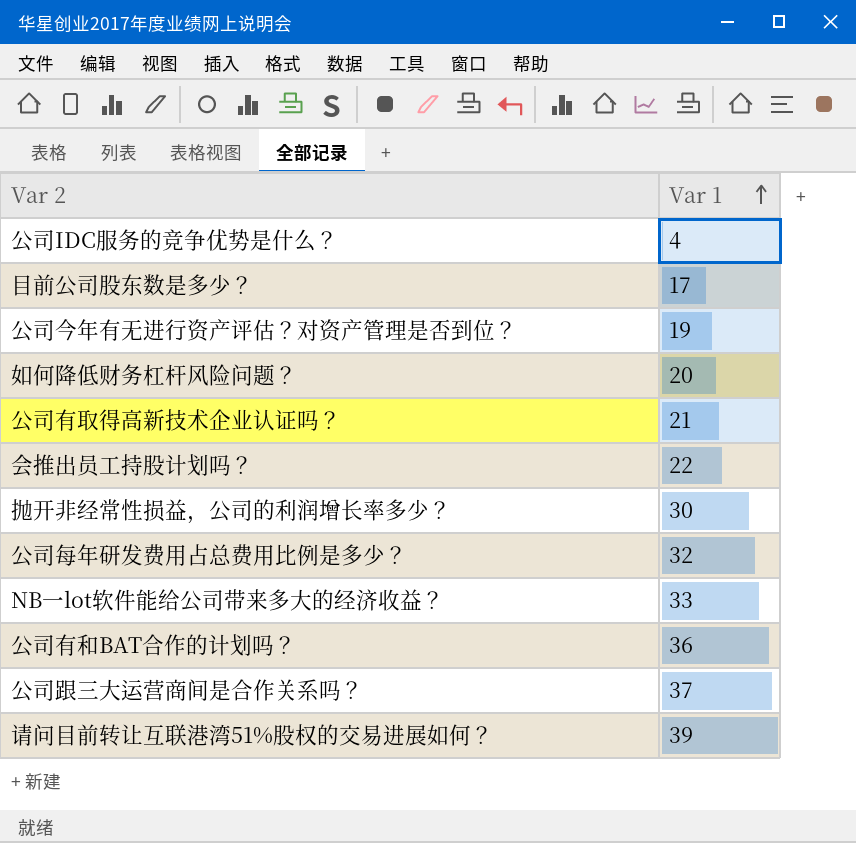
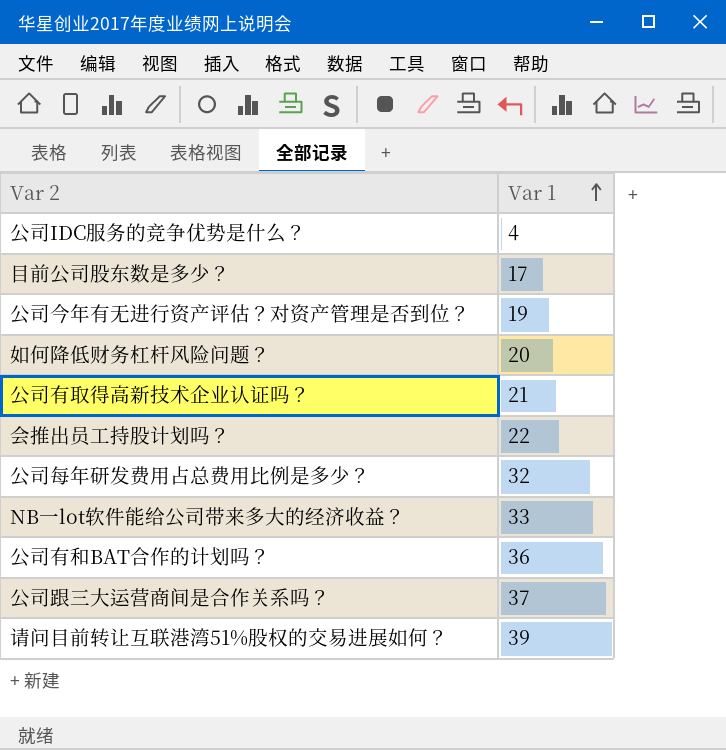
row 抛开非经常性损益，公司的利润增长率多少？: 30 -> none

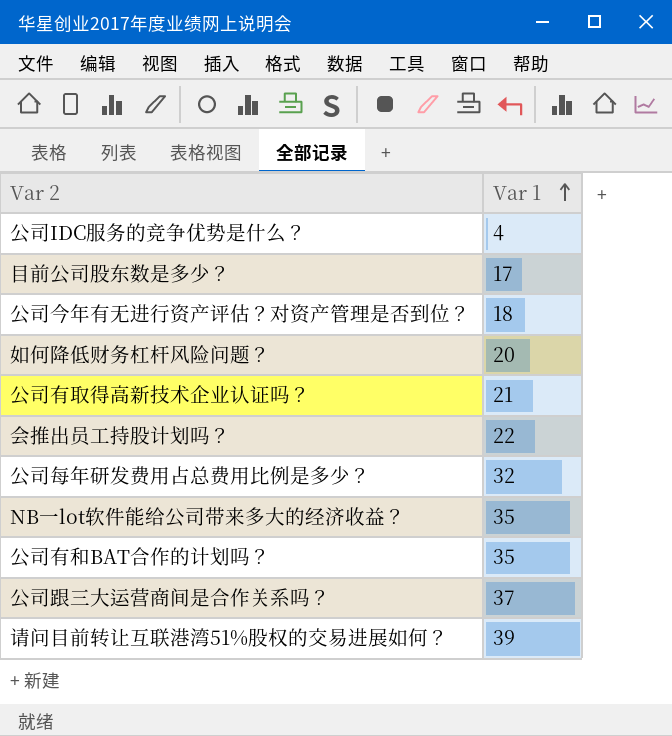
公司今年有无进行资产评估？对资产管理是否到位？ | Var 1: 19 -> 18
NB一lot软件能给公司带来多大的经济收益？ | Var 1: 33 -> 35
公司有和BAT合作的计划吗？ | Var 1: 36 -> 35

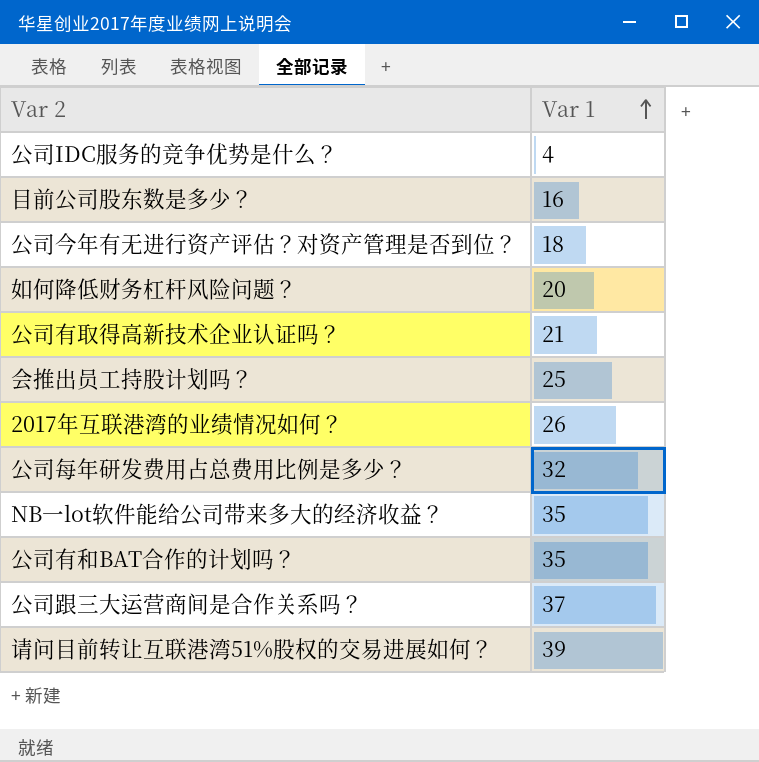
目前公司股东数是多少？ | Var 1: 17 -> 16
会推出员工持股计划吗？ | Var 1: 22 -> 25
row 2017年互联港湾的业绩情况如何？: none -> 26

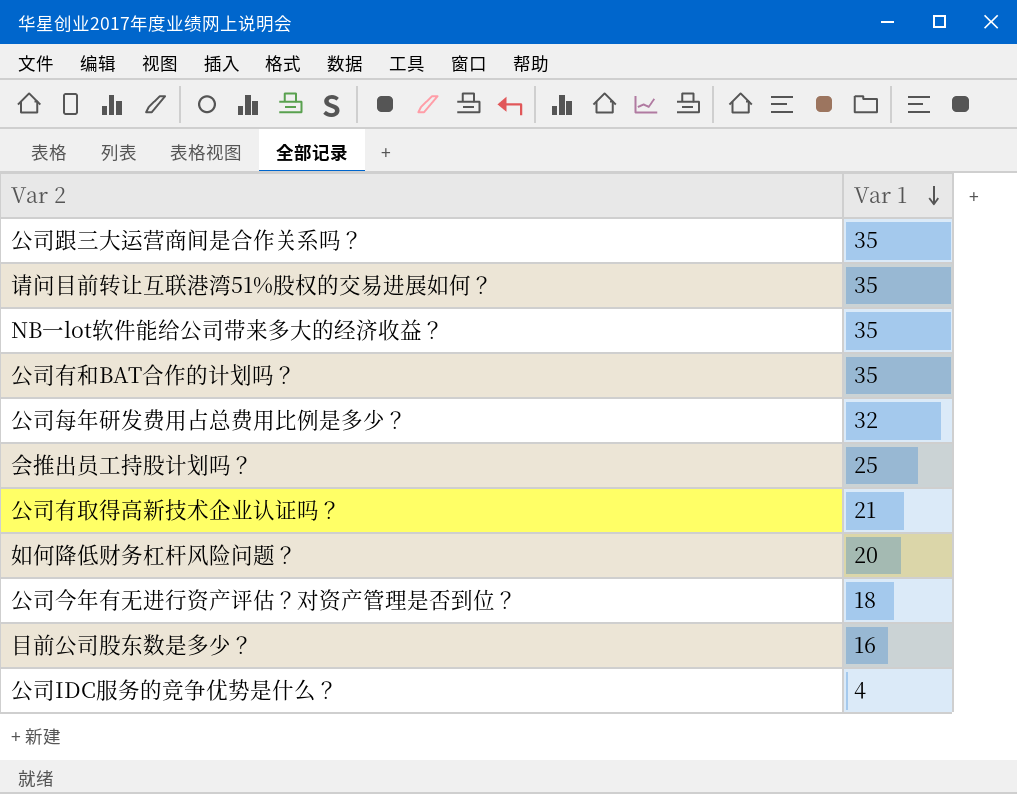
row order: Var 1 ascending -> Var 1 descending
row 2017年互联港湾的业绩情况如何？: 26 -> none
公司跟三大运营商间是合作关系吗？ | Var 1: 37 -> 35
请问目前转让互联港湾51%股权的交易进展如何？ | Var 1: 39 -> 35

